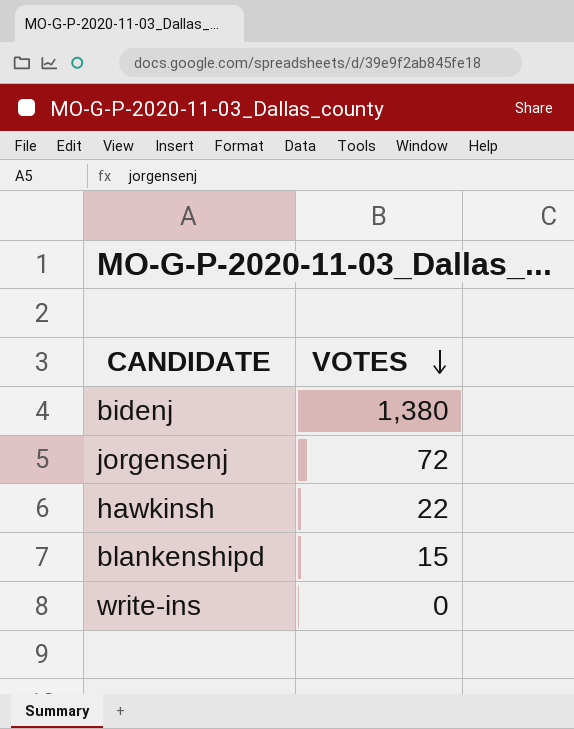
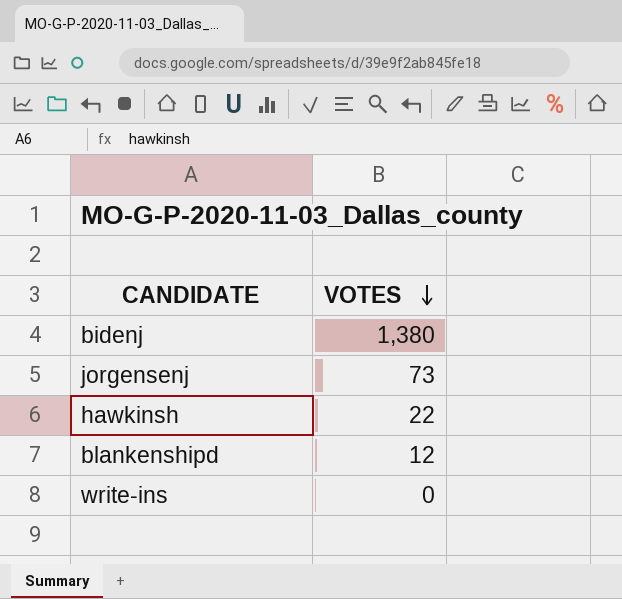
jorgensenj | VOTES: 72 -> 73
blankenshipd | VOTES: 15 -> 12

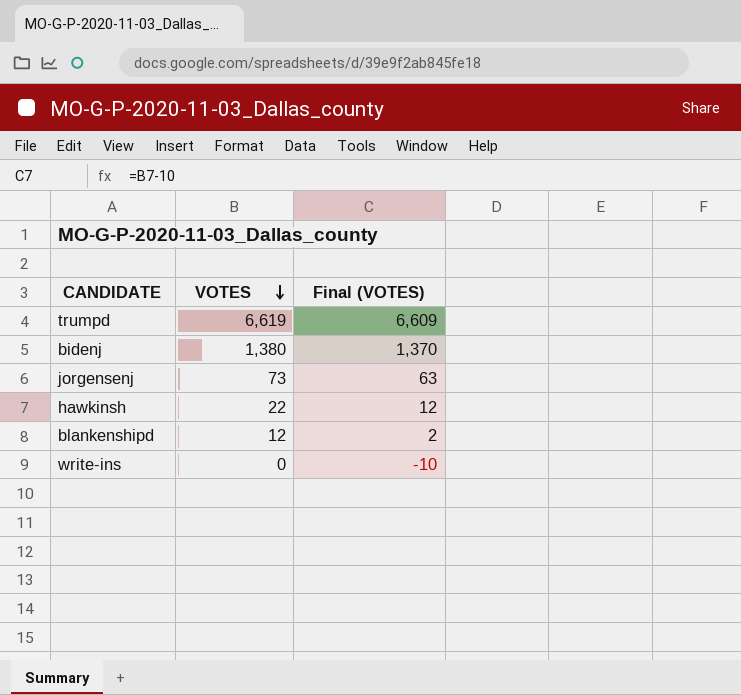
column Final (VOTES) | formula: none -> [VOTES] - 10
row trumpd: none -> 6,619 | 6,609

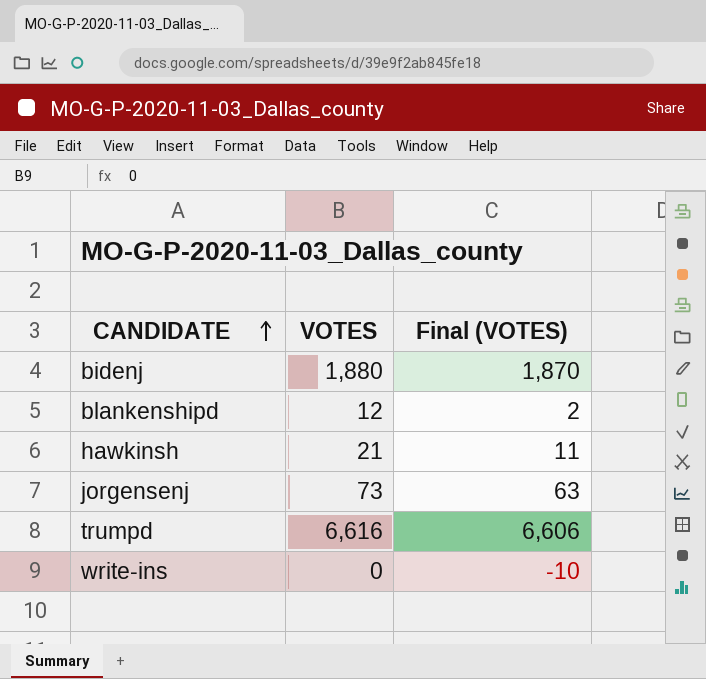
row order: VOTES descending -> CANDIDATE ascending
bidenj | VOTES: 1,380 -> 1,880
bidenj | Final (VOTES): 1,370 -> 1,870
hawkinsh | VOTES: 22 -> 21
hawkinsh | Final (VOTES): 12 -> 11
trumpd | VOTES: 6,619 -> 6,616
trumpd | Final (VOTES): 6,609 -> 6,606

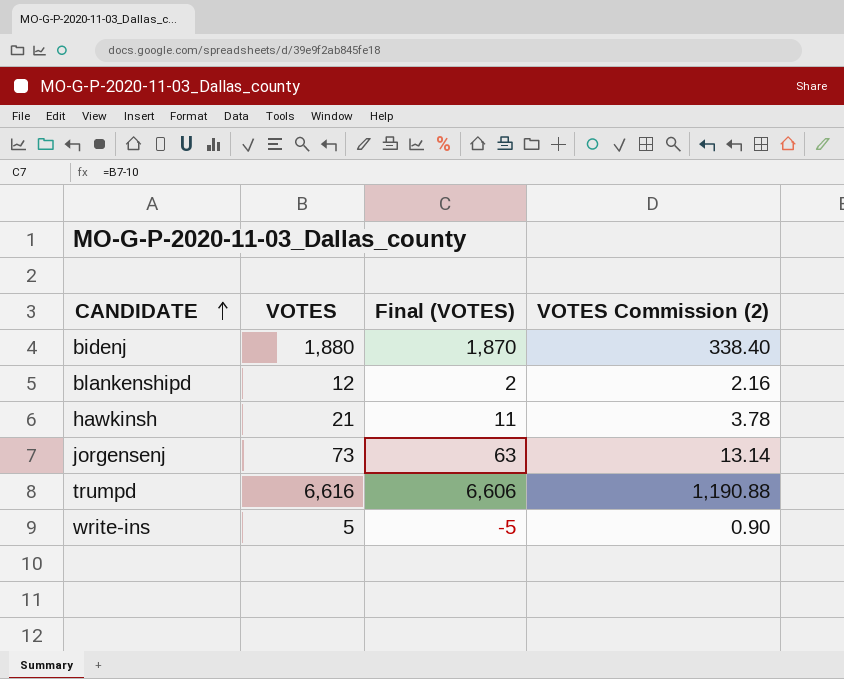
column VOTES Commission (2) | formula: none -> [VOTES] * 0.18
write-ins | VOTES: 0 -> 5
write-ins | Final (VOTES): -10 -> -5

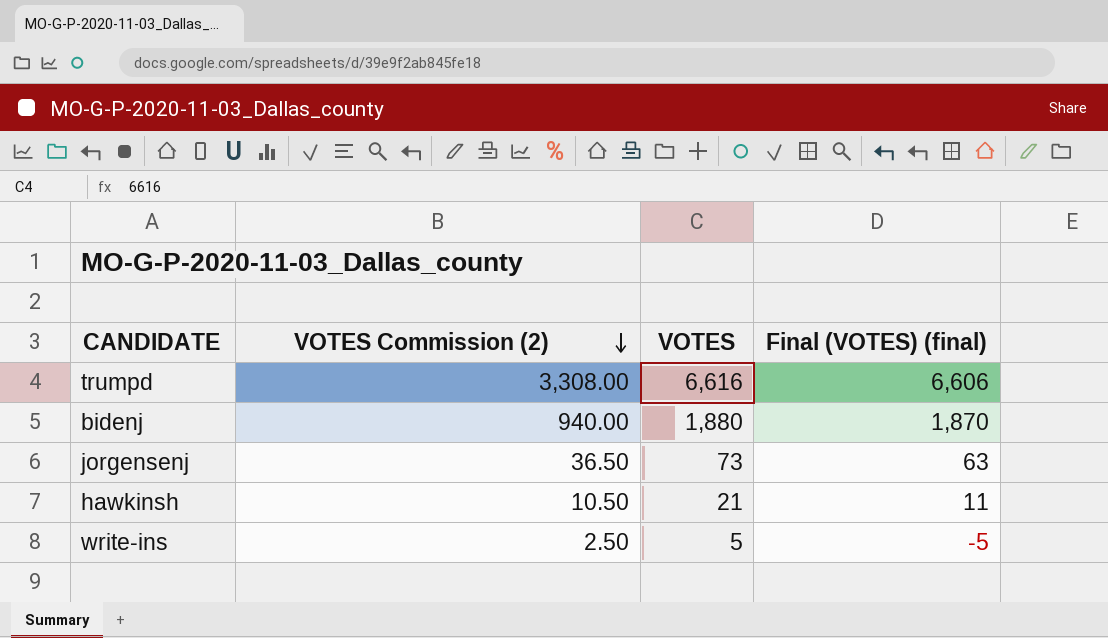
row order: CANDIDATE ascending -> VOTES Commission (2) descending
column VOTES Commission (2) | formula: [VOTES] * 0.18 -> [VOTES] * 0.5
column VOTES Commission (2) | position: 4 -> 2
column name: Final (VOTES) -> Final (VOTES) (final)
row blankenshipd: 12 | 2 | 2.16 -> none

